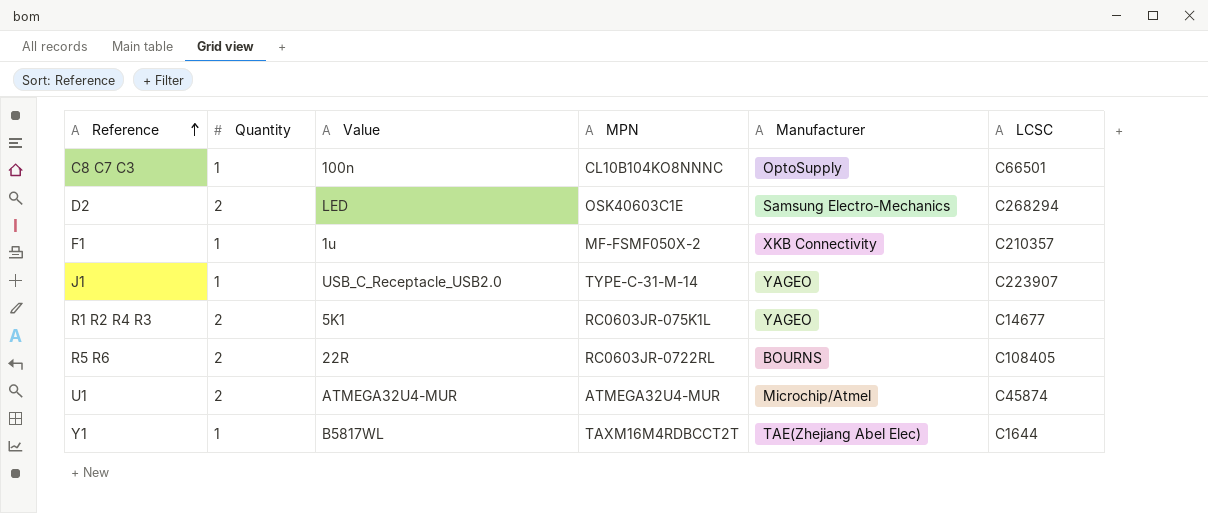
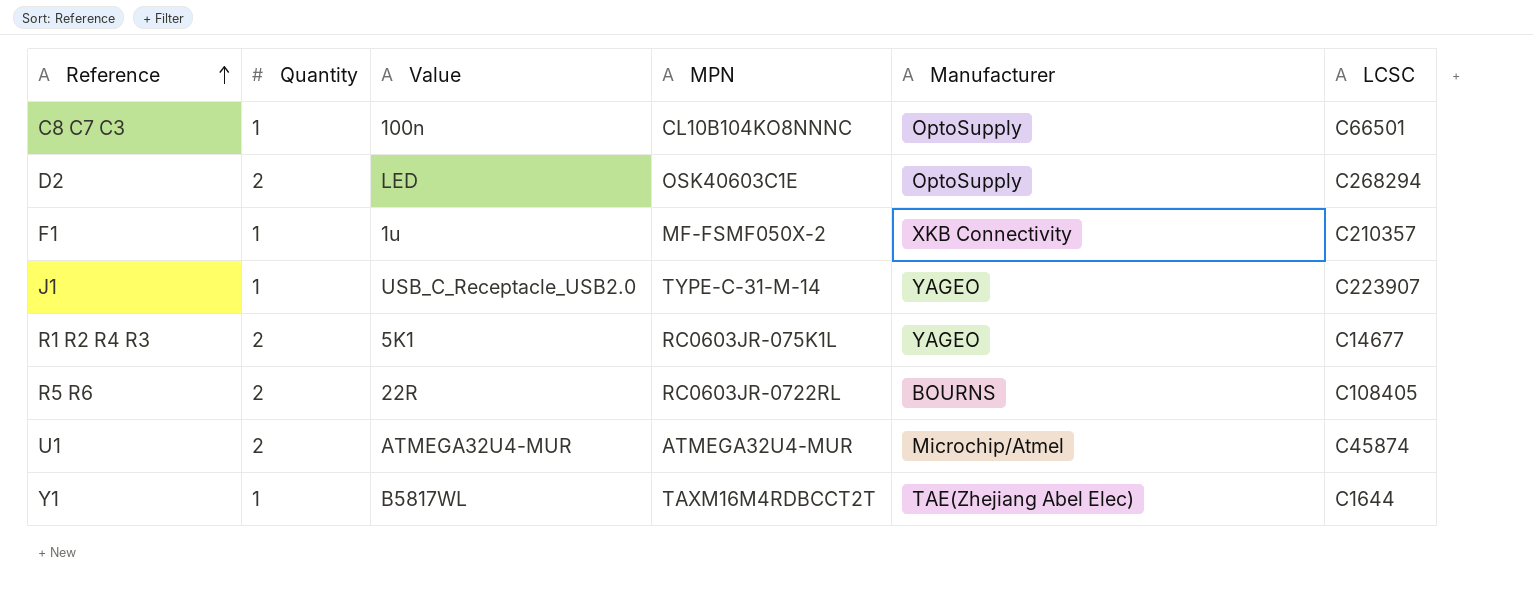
D2 | Manufacturer: Samsung Electro-Mechanics -> OptoSupply

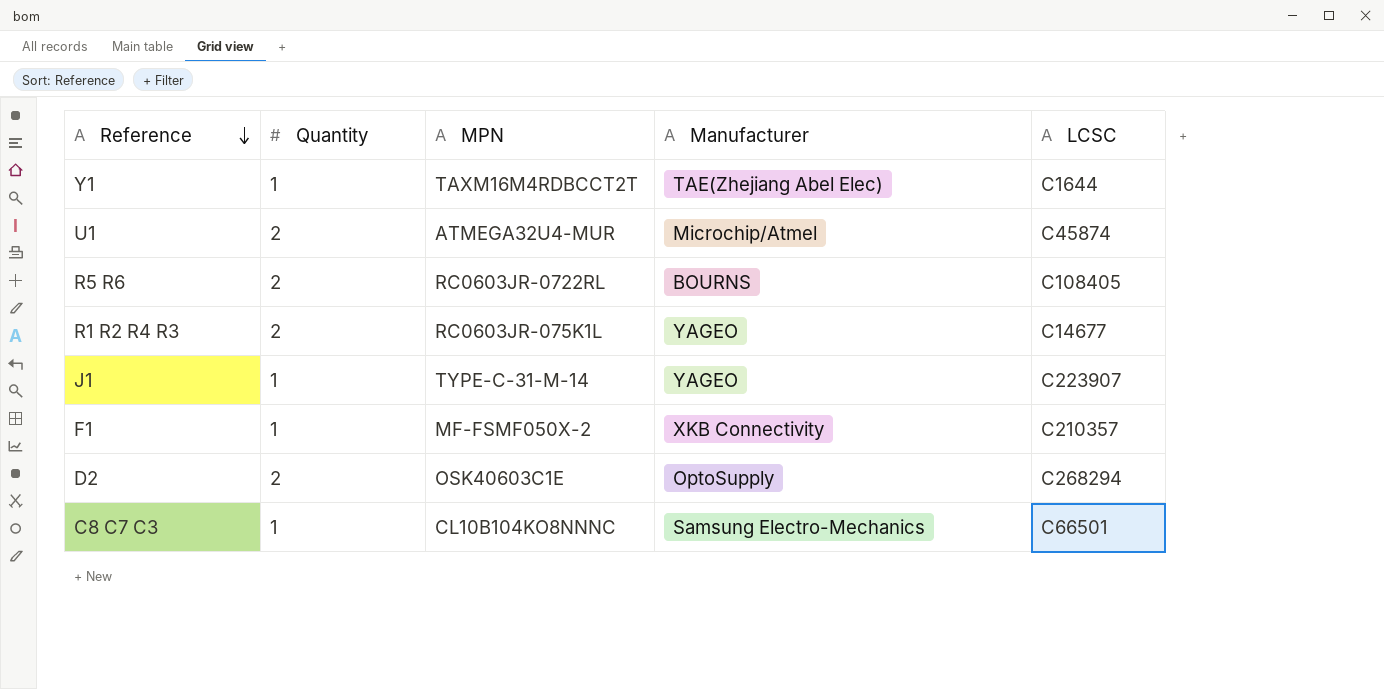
row order: Reference ascending -> Reference descending
column Value | position: 3 -> none
C8 C7 C3 | Manufacturer: OptoSupply -> Samsung Electro-Mechanics

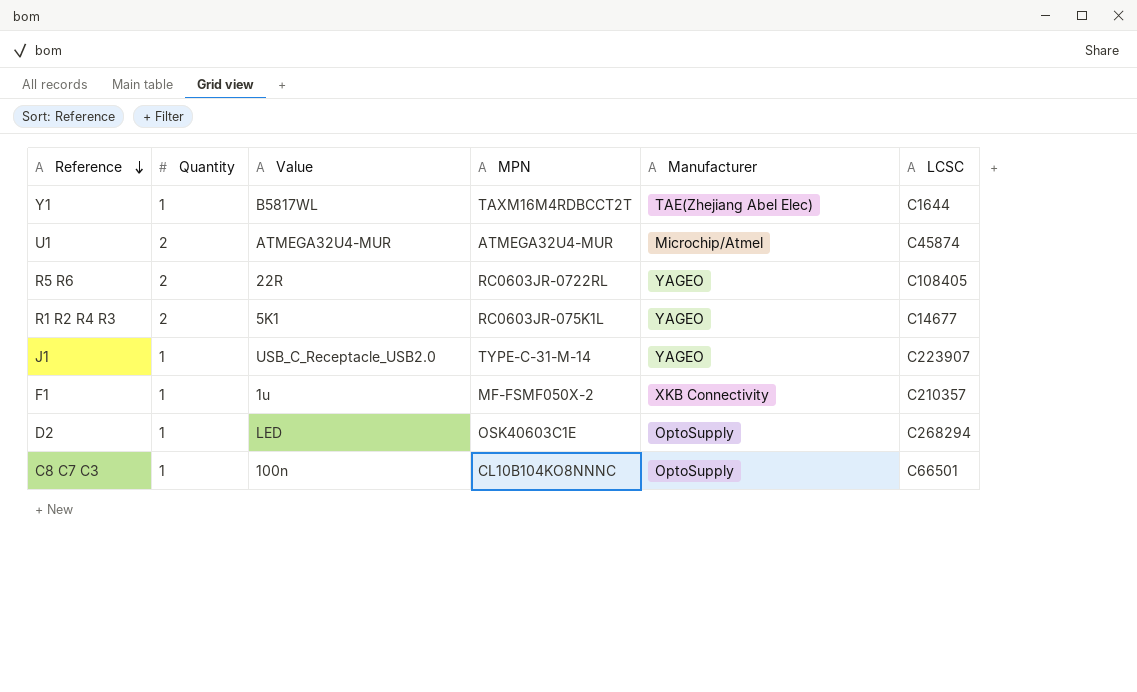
column Value | position: none -> 3
R5 R6 | Manufacturer: BOURNS -> YAGEO
D2 | Quantity: 2 -> 1
C8 C7 C3 | Manufacturer: Samsung Electro-Mechanics -> OptoSupply

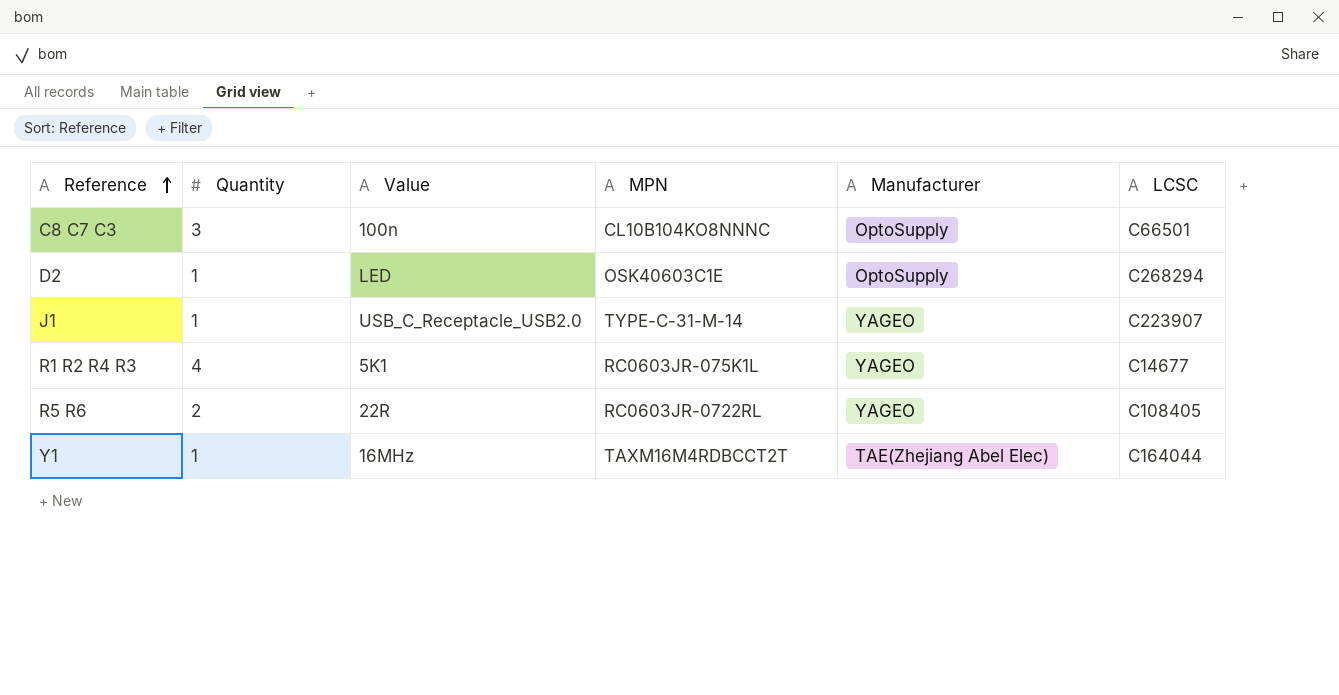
row order: Reference descending -> Reference ascending
row U1: 2 | ATMEGA32U4-MUR | ATMEGA32U4-MUR | Microchip/Atmel | C45874 -> none
row F1: 1 | 1u | MF-FSMF050X-2 | XKB Connectivity | C210357 -> none
C8 C7 C3 | Quantity: 1 -> 3
R1 R2 R4 R3 | Quantity: 2 -> 4
Y1 | Value: B5817WL -> 16MHz
Y1 | LCSC: C1644 -> C164044

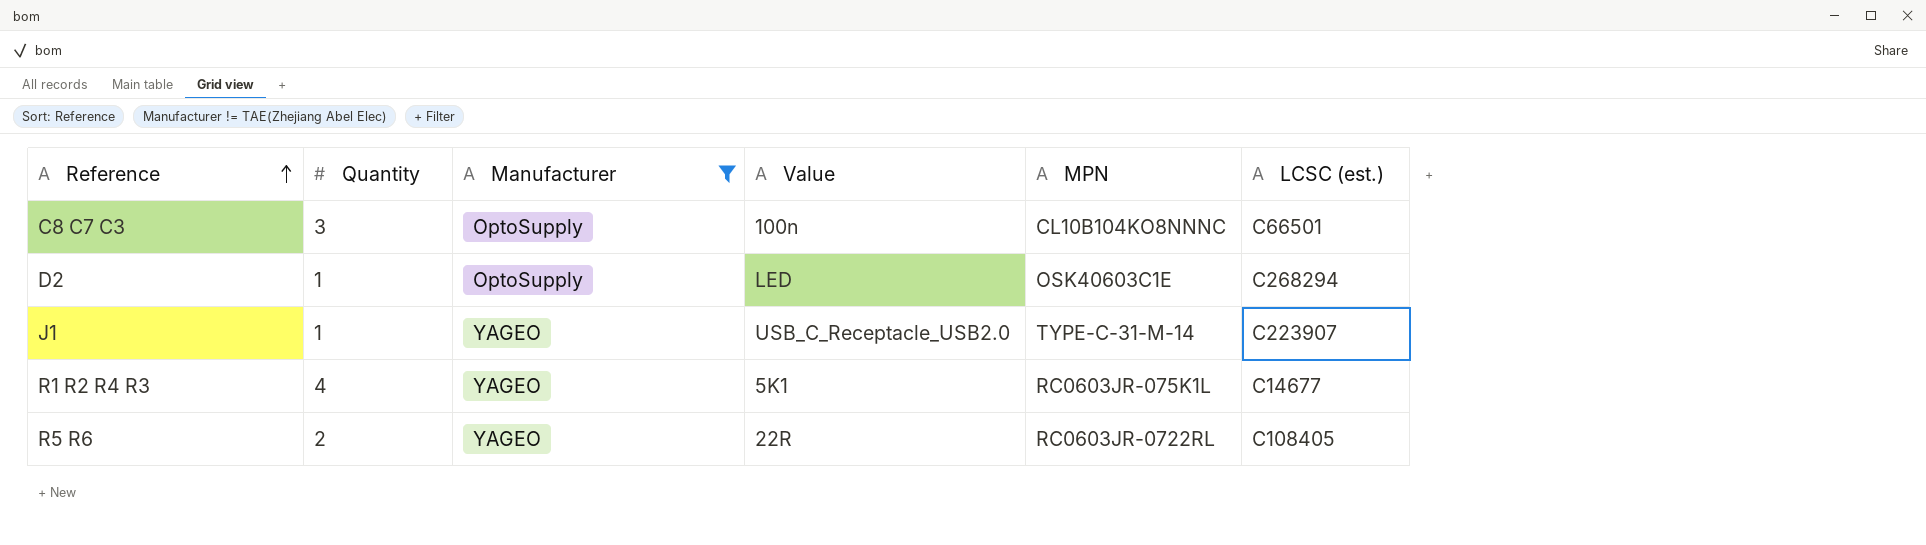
filter: none -> Manufacturer != TAE(Zhejiang Abel Elec)
column Manufacturer | position: 5 -> 3
column name: LCSC -> LCSC (est.)

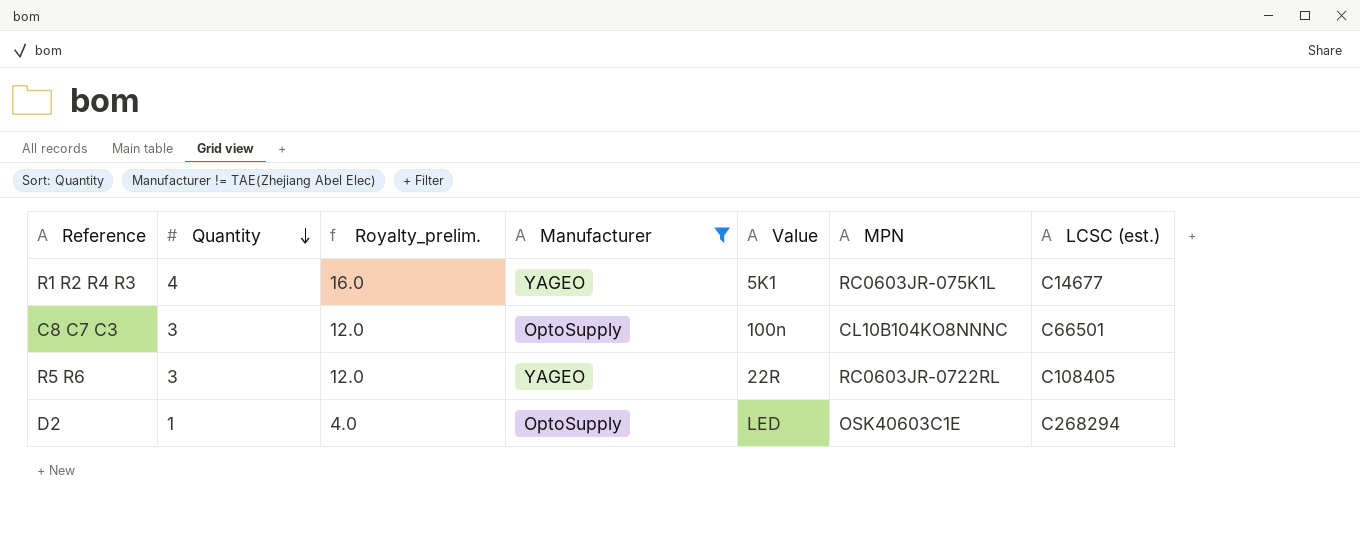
row order: Reference ascending -> Quantity descending
column Royalty_prelim. | formula: none -> [Quantity] * 4
row J1: 1 | YAGEO | USB_C_Receptacle_USB2.0 | TYPE-C-31-M-14 | C223907 -> none
R5 R6 | Quantity: 2 -> 3

